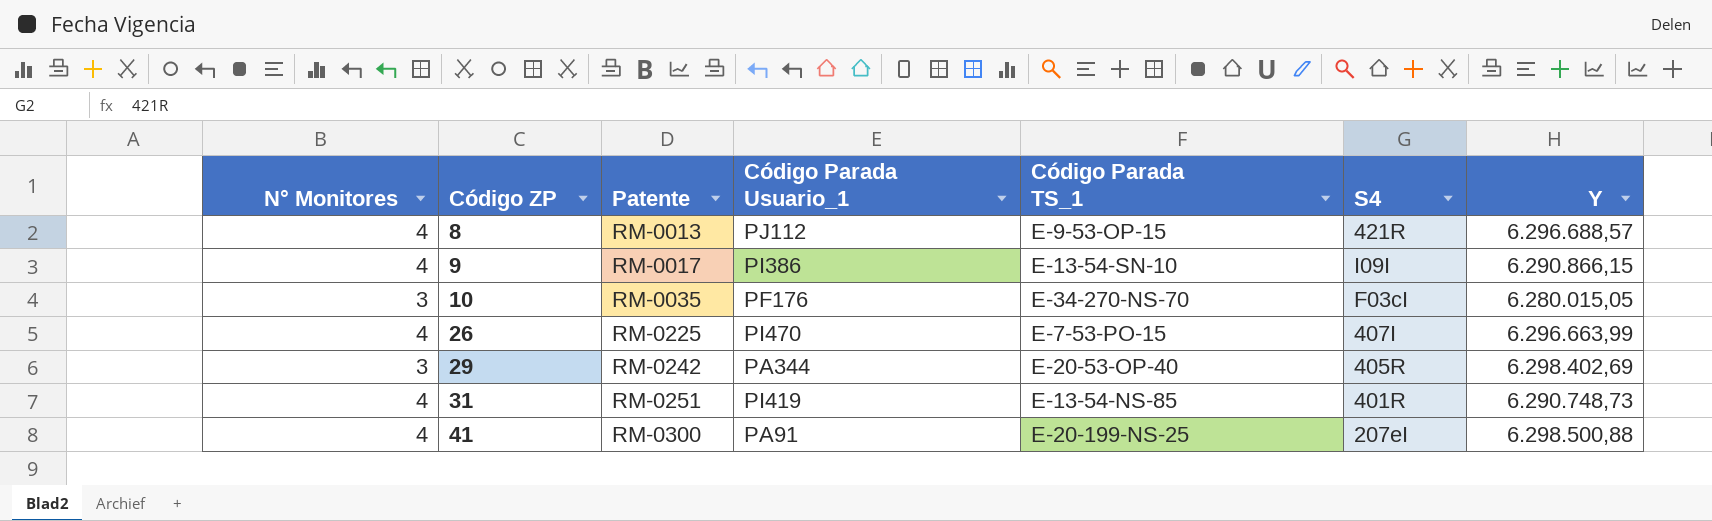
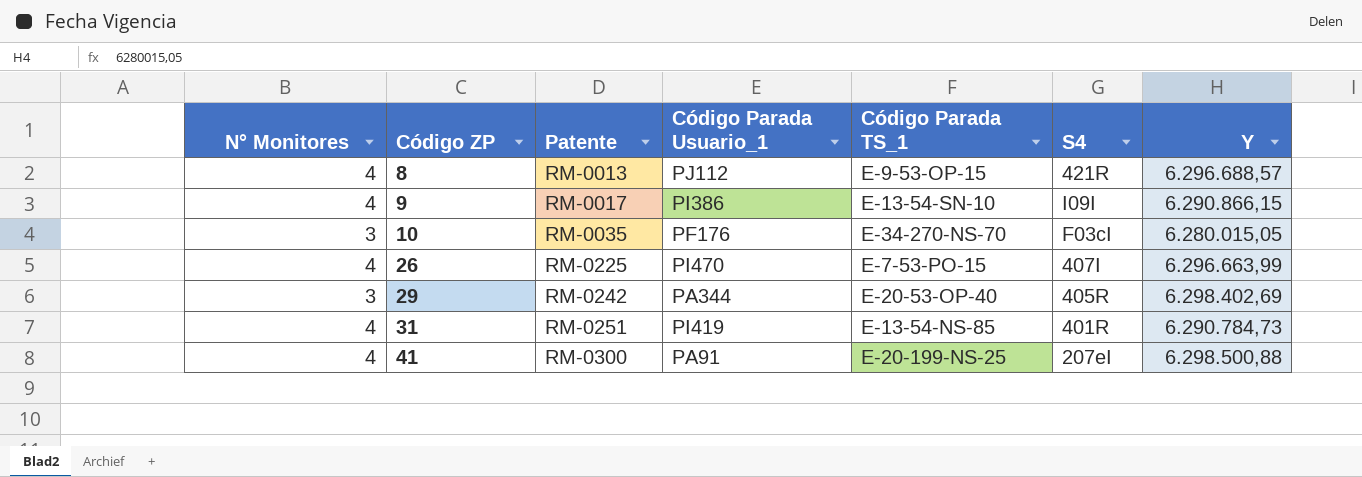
31 | Y: 6.290.748,73 -> 6.290.784,73

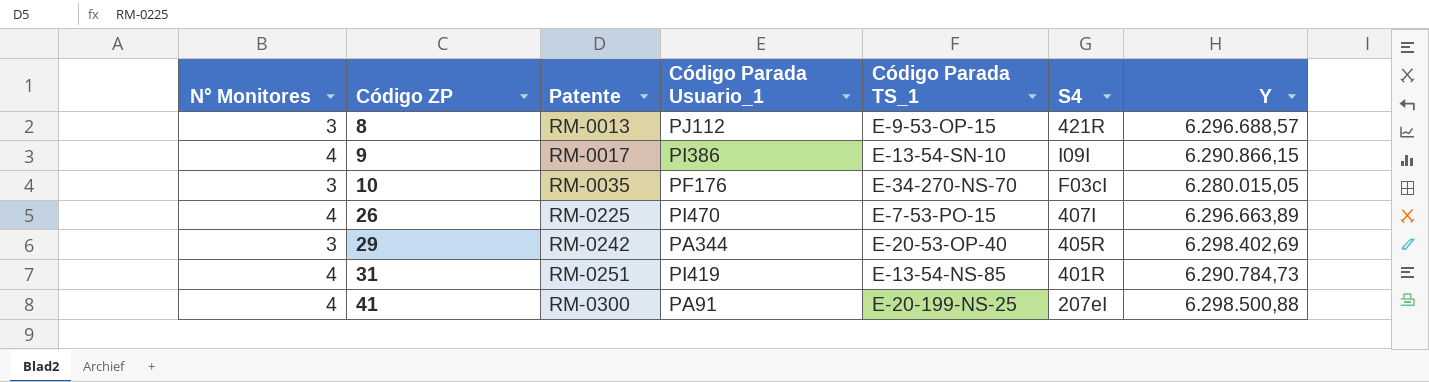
8 | N° Monitores: 4 -> 3
26 | Y: 6.296.663,99 -> 6.296.663,89

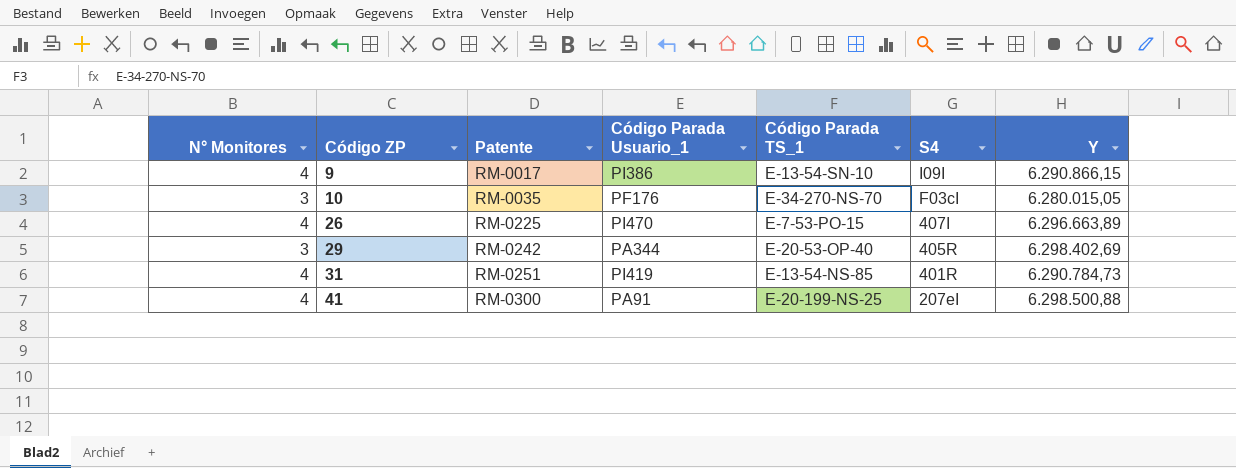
row 8: 3 | RM-0013 | PJ112 | E-9-53-OP-15 | 421R | 6.296.688,57 -> none

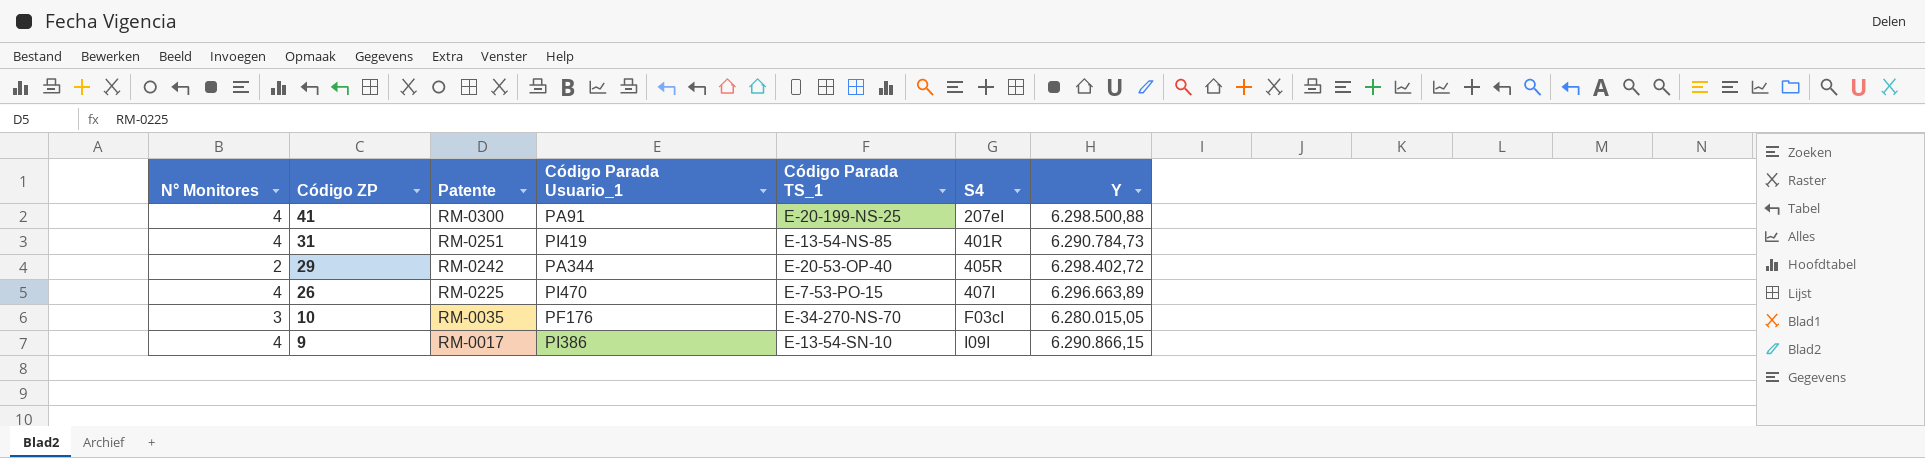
row order: Código ZP ascending -> Código ZP descending
29 | N° Monitores: 3 -> 2
29 | Y: 6.298.402,69 -> 6.298.402,72

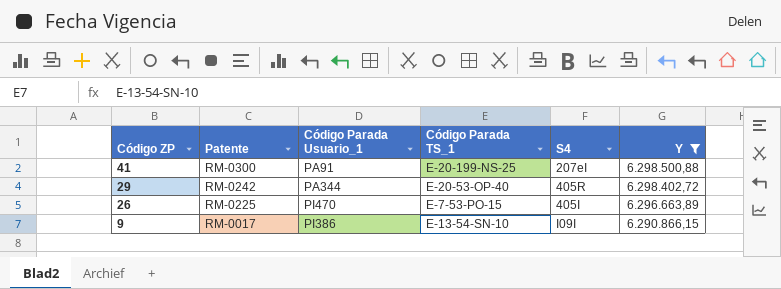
filter: none -> Y >= 6.290.866,15
column N° Monitores | position: 1 -> none
26 | S4: 407I -> 405I

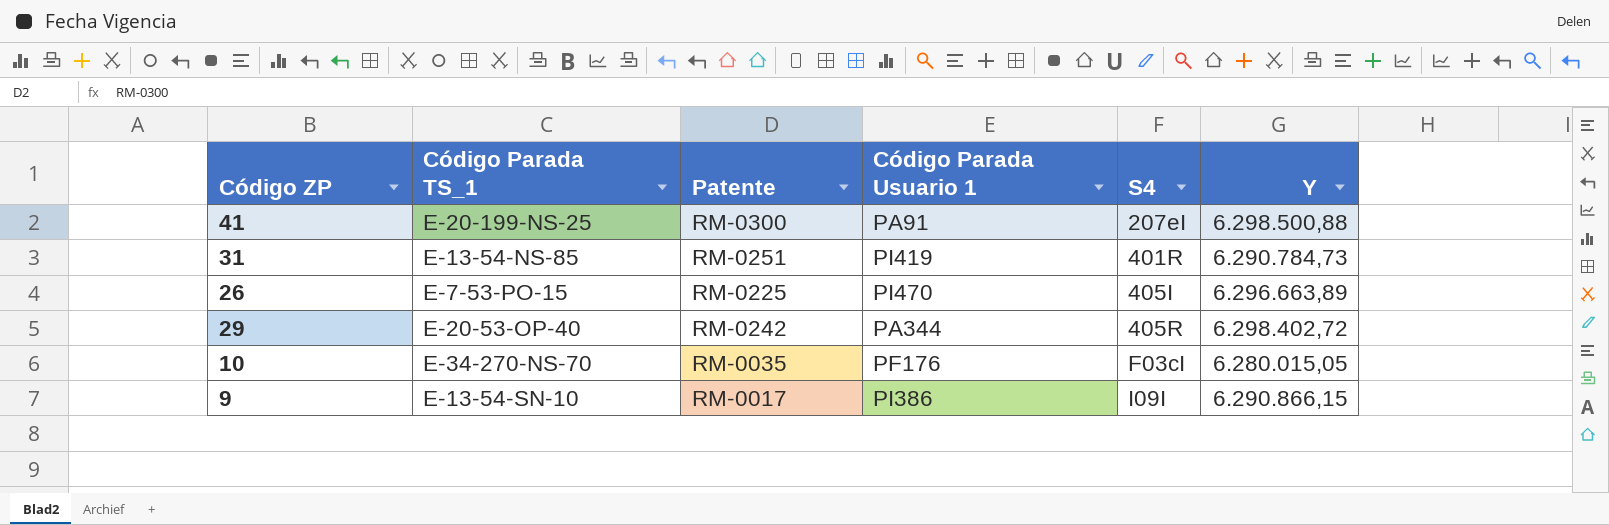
filter: Y >= 6.290.866,15 -> none
row order: Código ZP descending -> S4 ascending
column Código Parada TS_1 | position: 4 -> 2
column name: Código Parada Usuario_1 -> Código Parada Usuario 1

